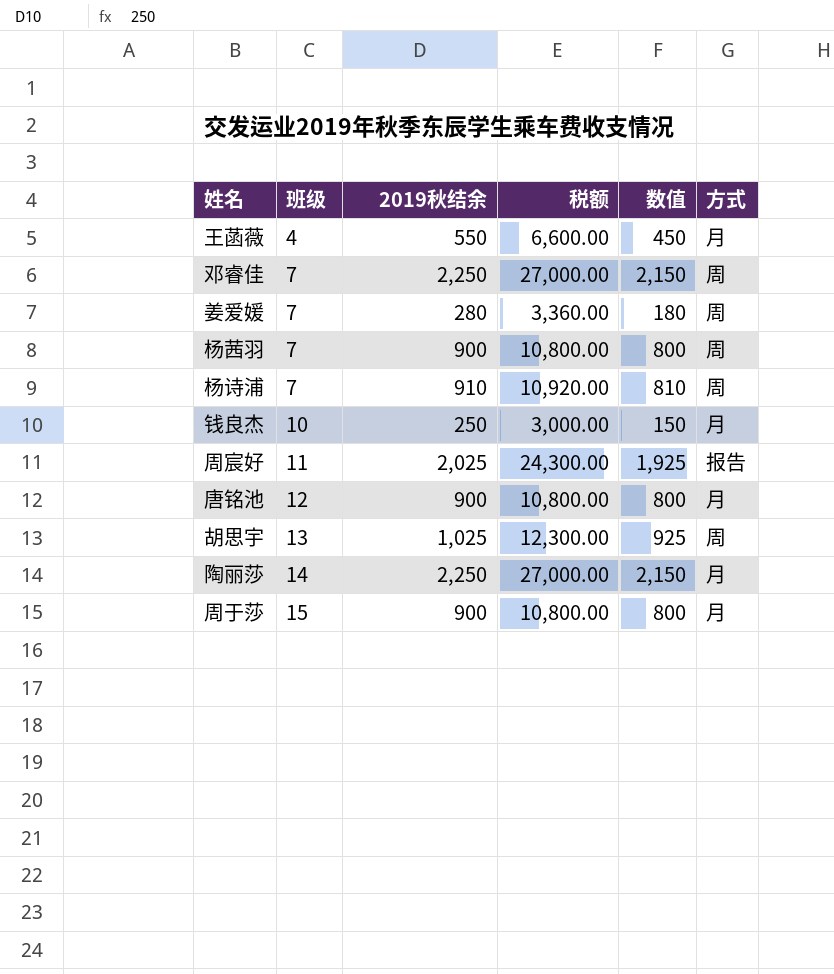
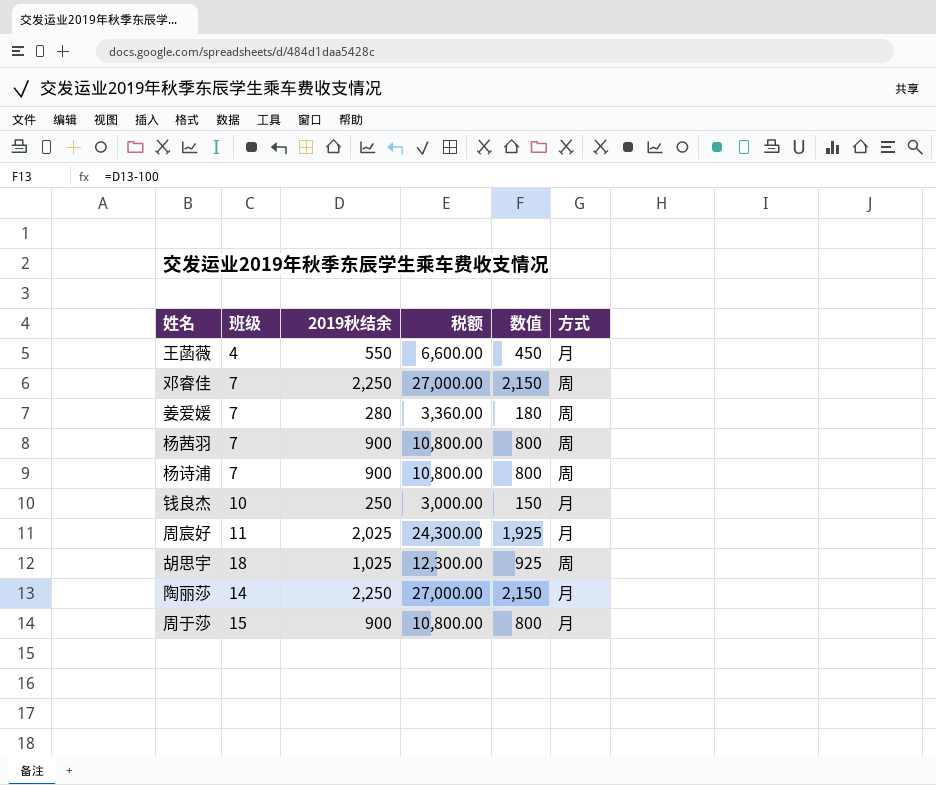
row 唐铭池: 12 | 900 | 10,800.00 | 800 | 月 -> none
杨诗浦 | 2019秋结余: 910 -> 900
杨诗浦 | 税额: 10,920.00 -> 10,800.00
杨诗浦 | 数值: 810 -> 800
周宸好 | 方式: 报告 -> 月
胡思宇 | 班级: 13 -> 18

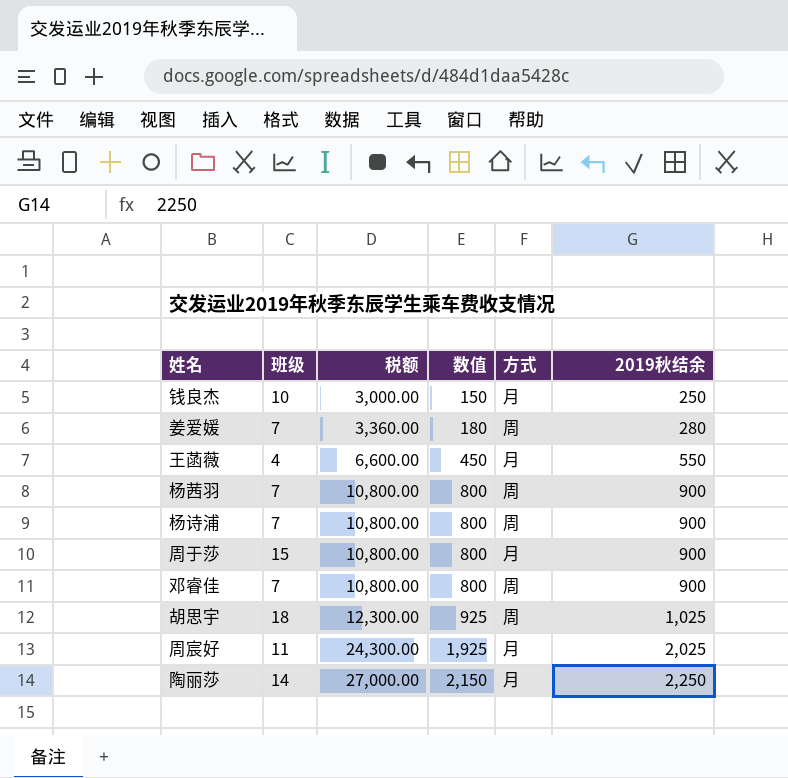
row order: none -> 税额 ascending
column 2019秋结余 | position: 3 -> 6
邓睿佳 | 税额: 27,000.00 -> 10,800.00
邓睿佳 | 数值: 2,150 -> 800
邓睿佳 | 2019秋结余: 2,250 -> 900

